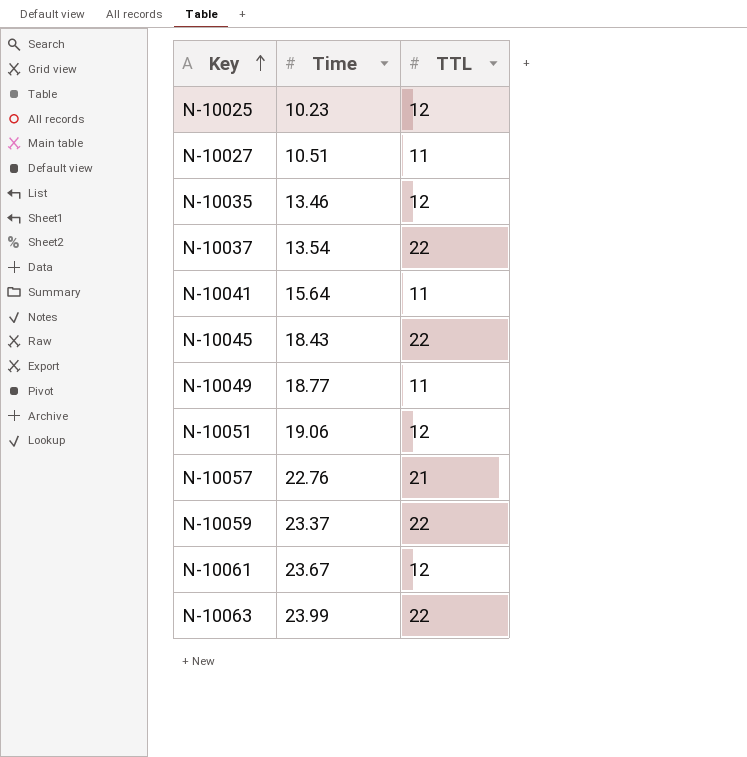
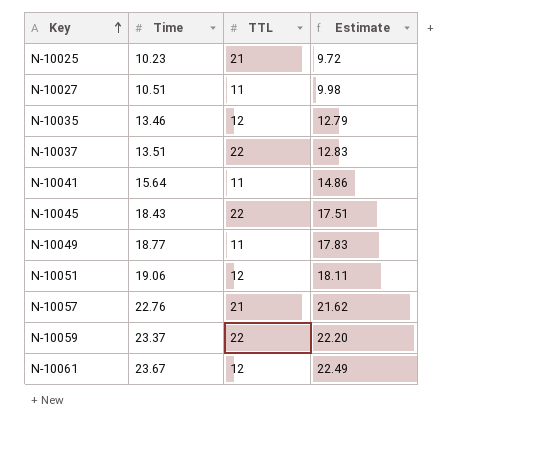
column Estimate | formula: none -> [Time] * 0.95
row N-10063: 23.99 | 22 -> none
N-10025 | TTL: 12 -> 21
N-10037 | Time: 13.54 -> 13.51

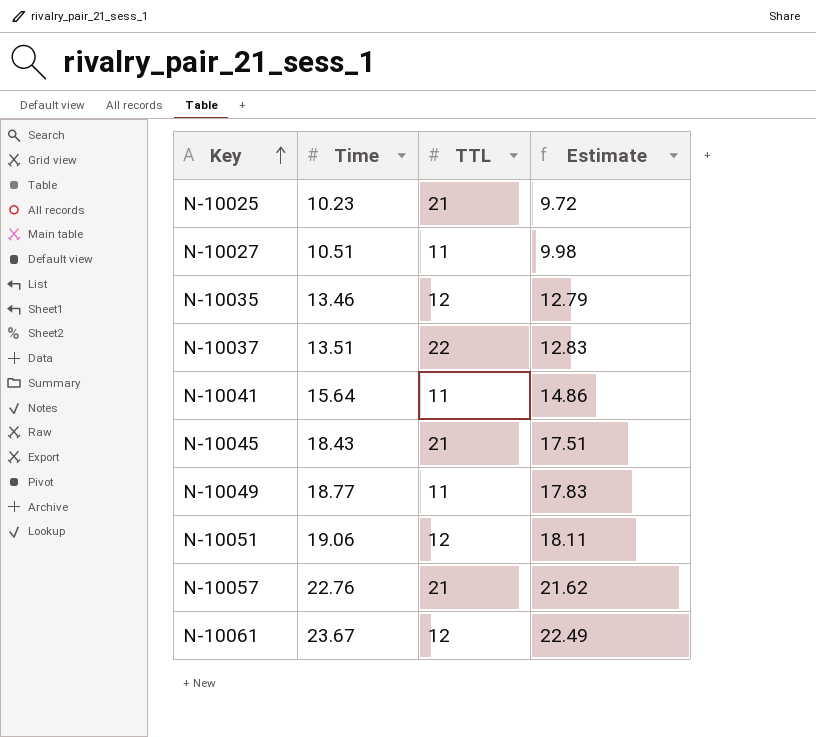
row N-10059: 23.37 | 22 | 22.20 -> none
N-10045 | TTL: 22 -> 21

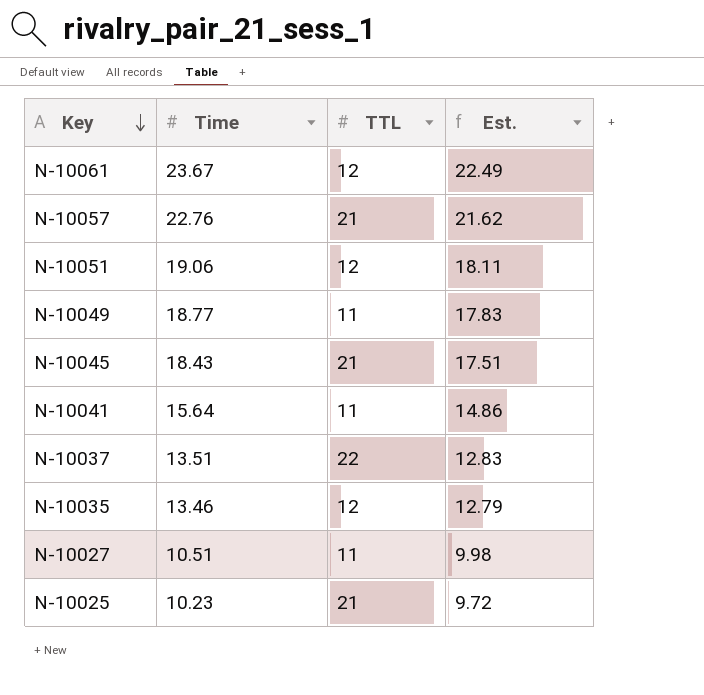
row order: Key ascending -> Key descending
column name: Estimate -> Est.

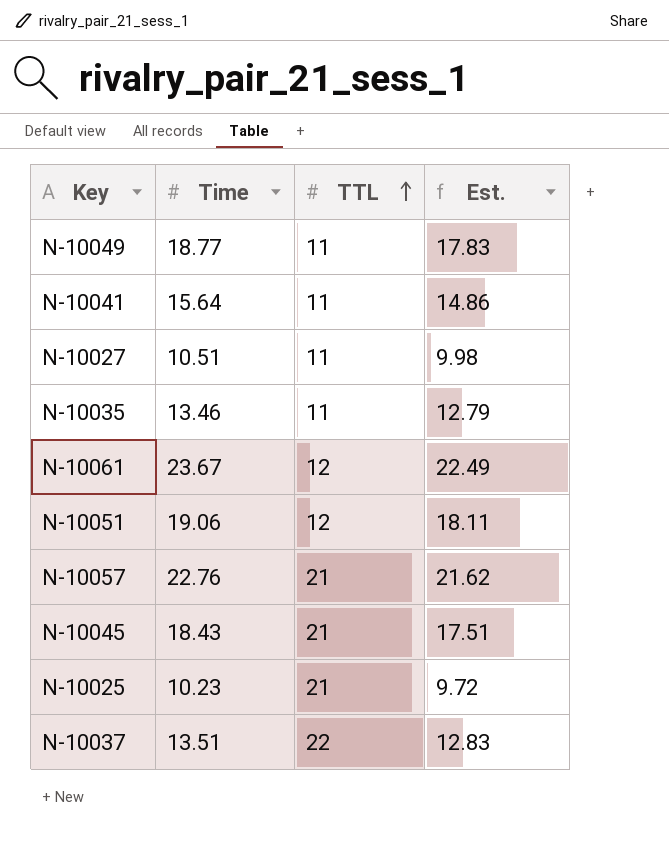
row order: Key descending -> TTL ascending
N-10035 | TTL: 12 -> 11

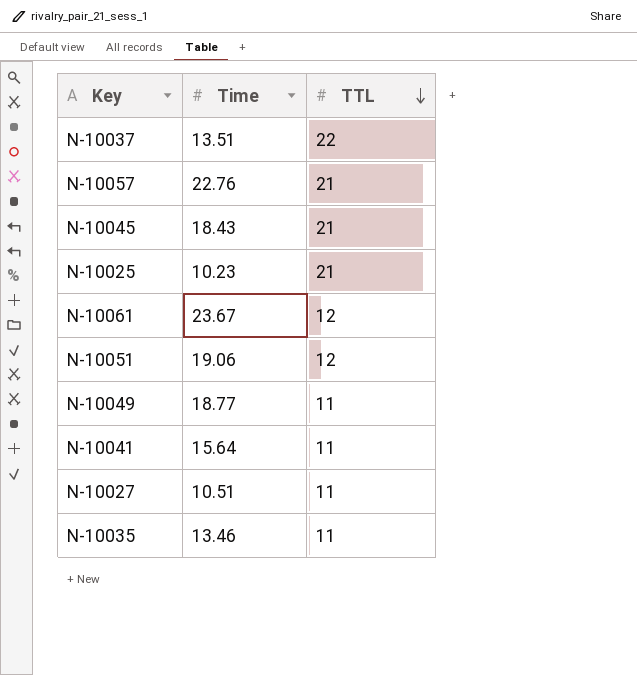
row order: TTL ascending -> TTL descending
column Est. | formula: [Time] * 0.95 -> none

